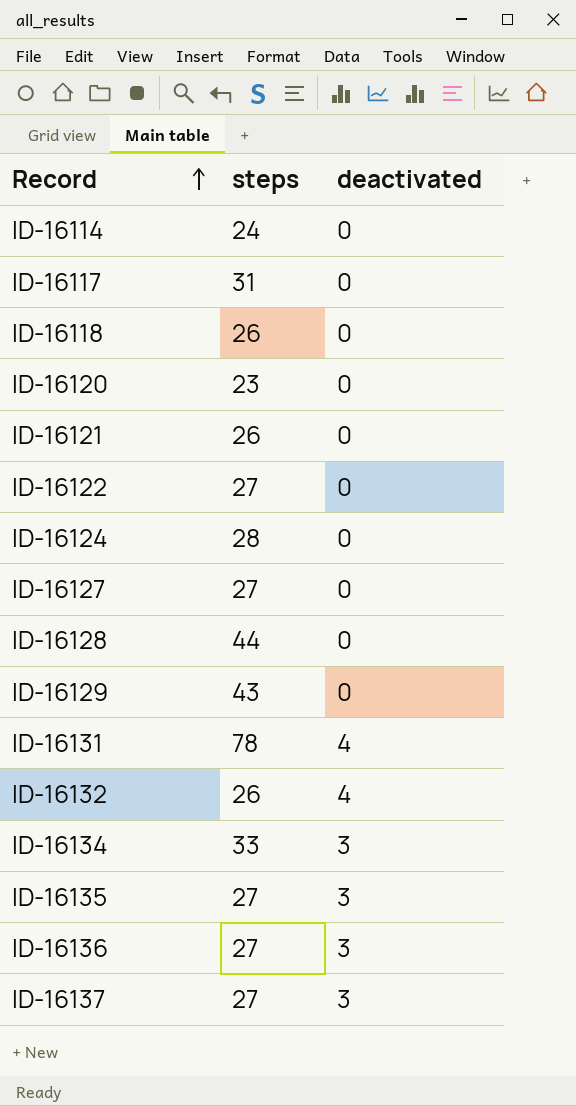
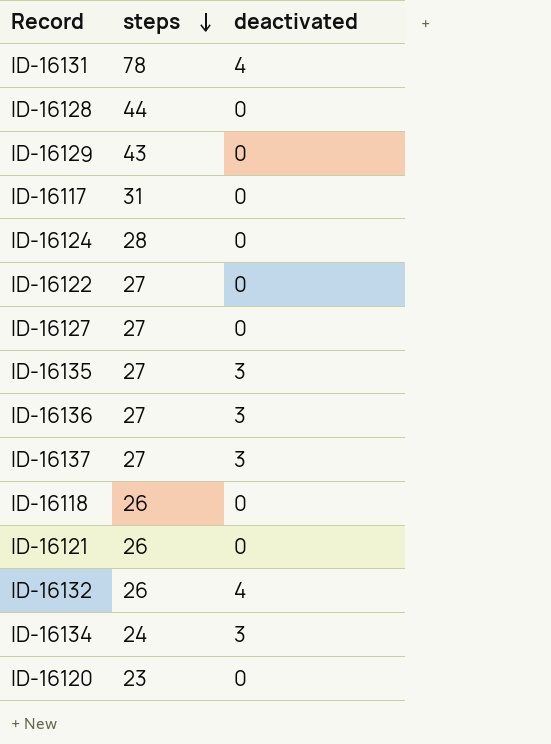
row order: Record ascending -> steps descending
row ID-16114: 24 | 0 -> none
ID-16134 | steps: 33 -> 24

